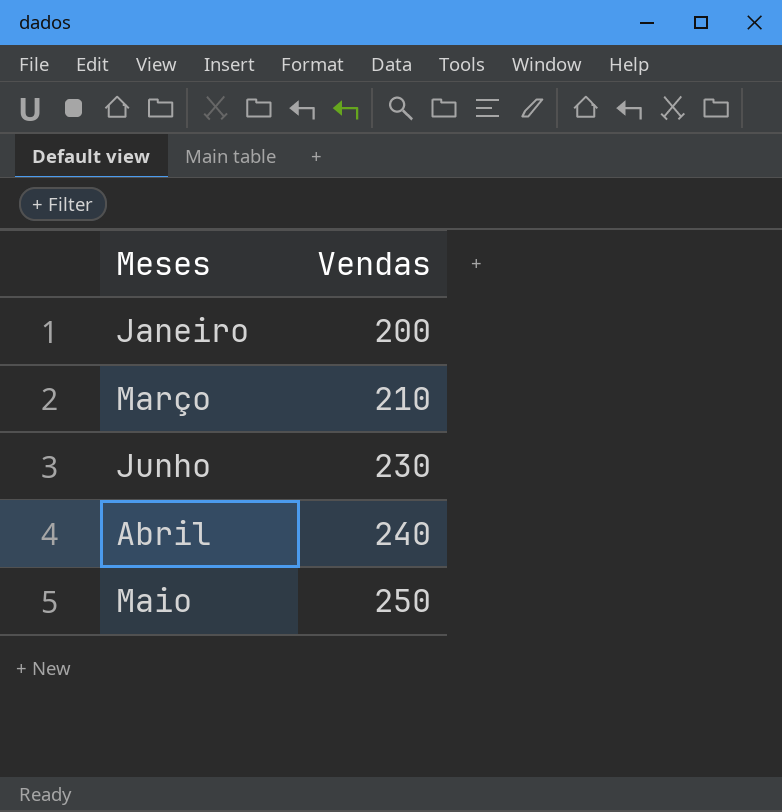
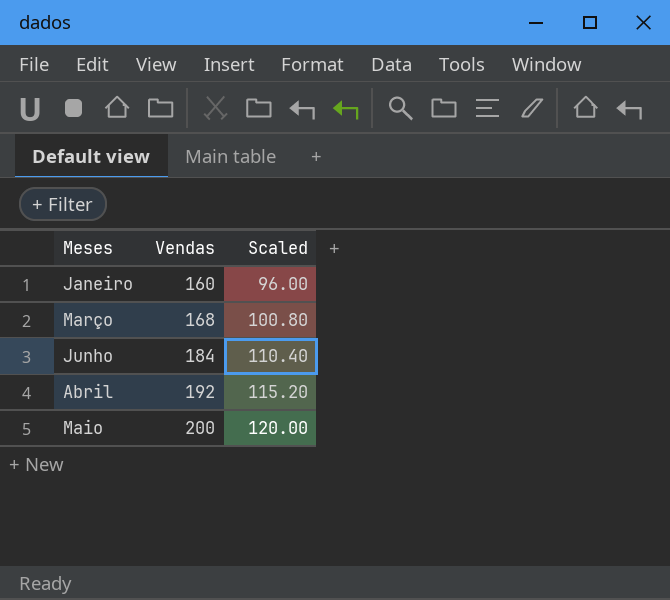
column Scaled | formula: none -> [Vendas] * 0.6
Janeiro | Vendas: 200 -> 160
Março | Vendas: 210 -> 168
Junho | Vendas: 230 -> 184
Abril | Vendas: 240 -> 192
Maio | Vendas: 250 -> 200

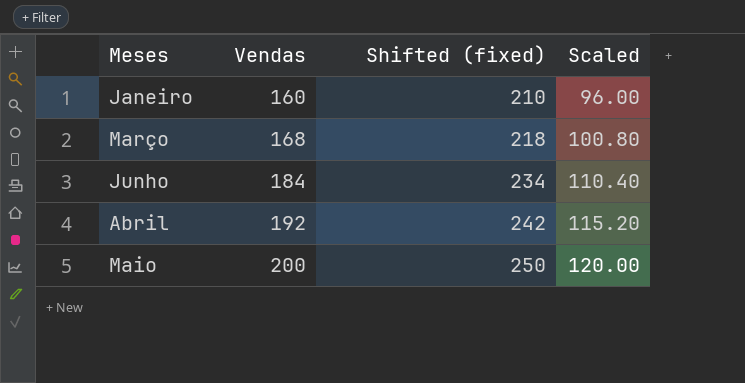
column Shifted (fixed) | formula: none -> [Vendas] + 50

